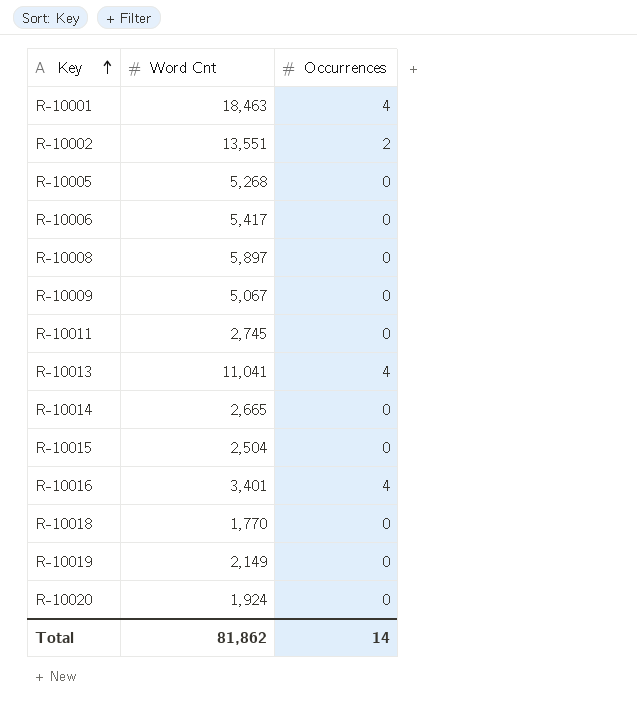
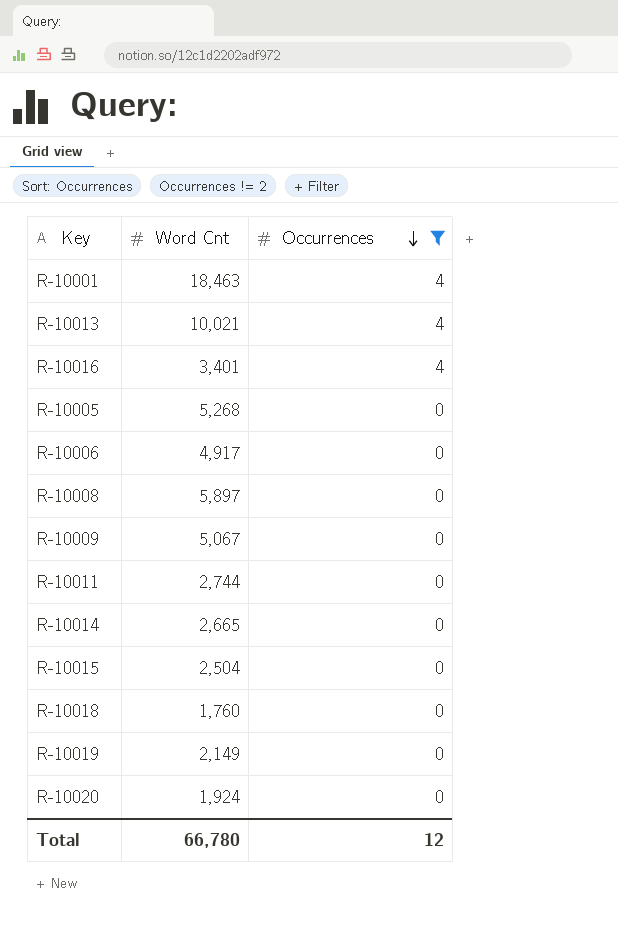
filter: none -> Occurrences != 2
row order: Key ascending -> Occurrences descending
R-10013 | Word Cnt: 11,041 -> 10,021
R-10006 | Word Cnt: 5,417 -> 4,917
R-10011 | Word Cnt: 2,745 -> 2,744
R-10018 | Word Cnt: 1,770 -> 1,760
Total | Word Cnt: 81,862 -> 66,780
Total | Occurrences: 14 -> 12

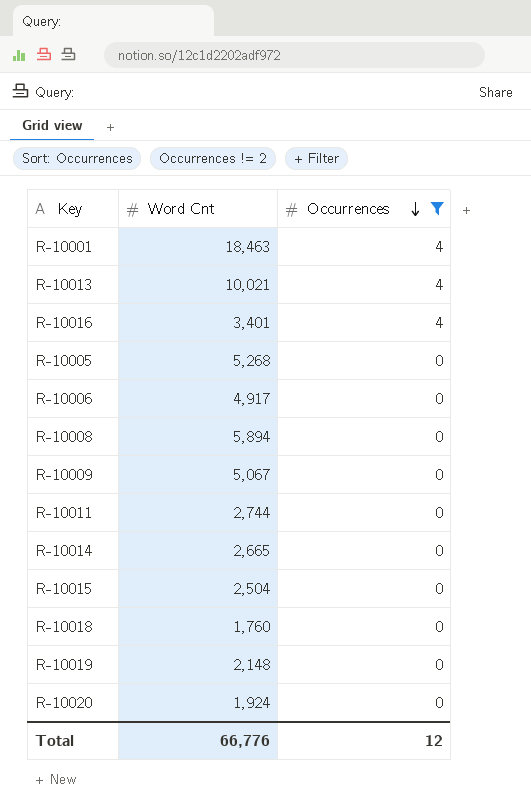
R-10008 | Word Cnt: 5,897 -> 5,894
R-10019 | Word Cnt: 2,149 -> 2,148
Total | Word Cnt: 66,780 -> 66,776

